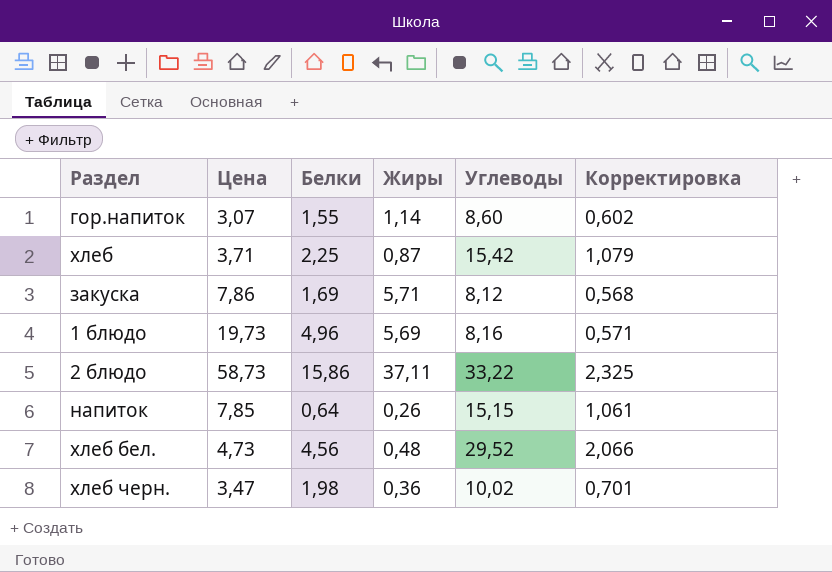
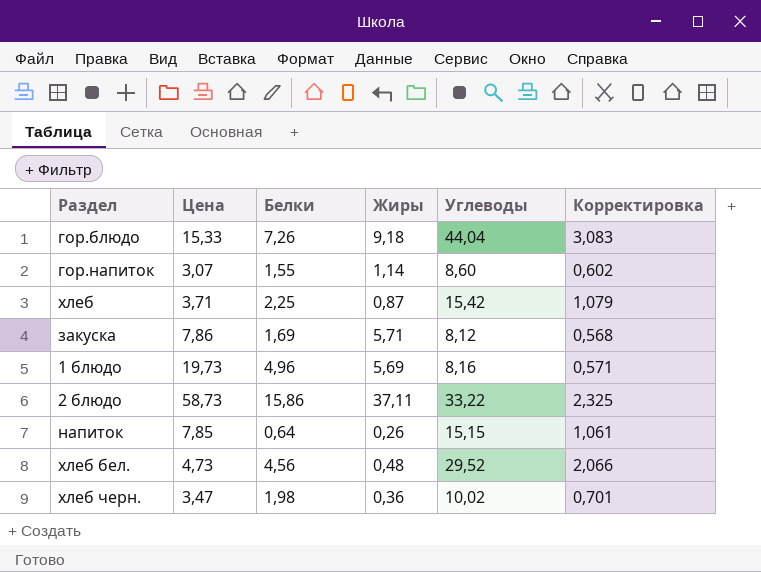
row гор.блюдо: none -> 15,33 | 7,26 | 9,18 | 44,04 | 3,083

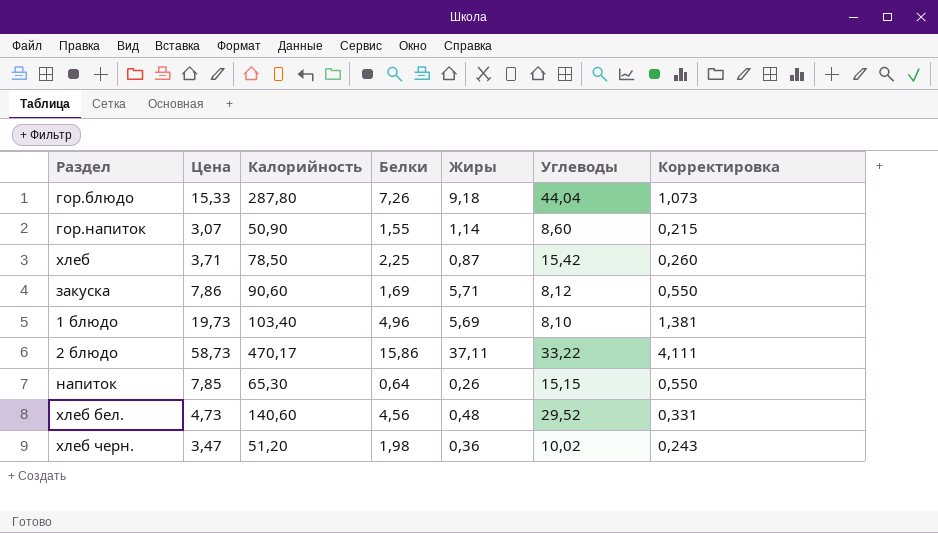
column Калорийность | position: none -> 3
column Корректировка | formula: [Углеводы] * 0,07 -> [Цена] * 0,07
1 блюдо | Углеводы: 8,16 -> 8,10

